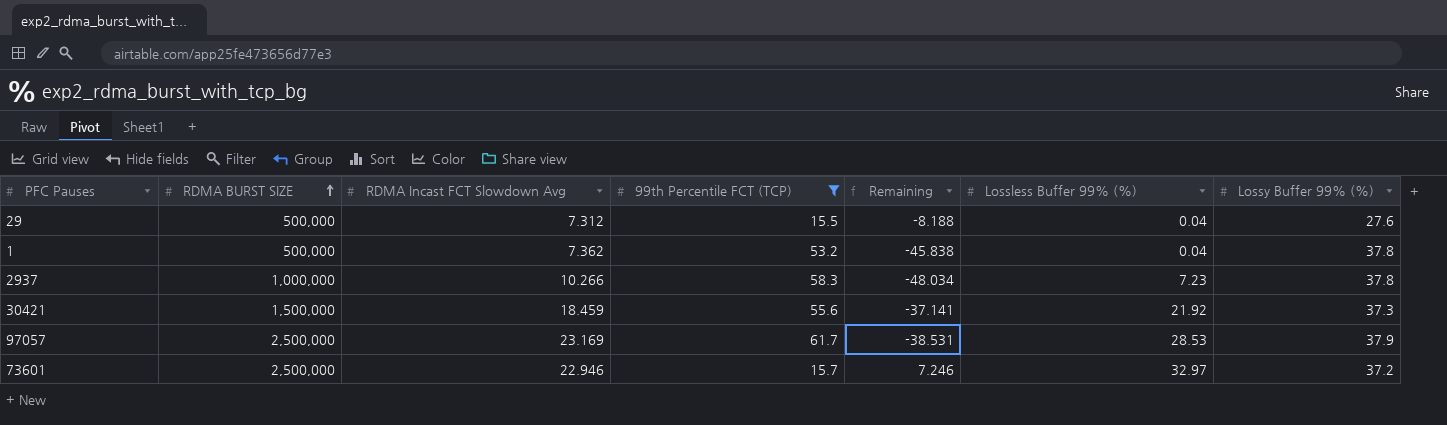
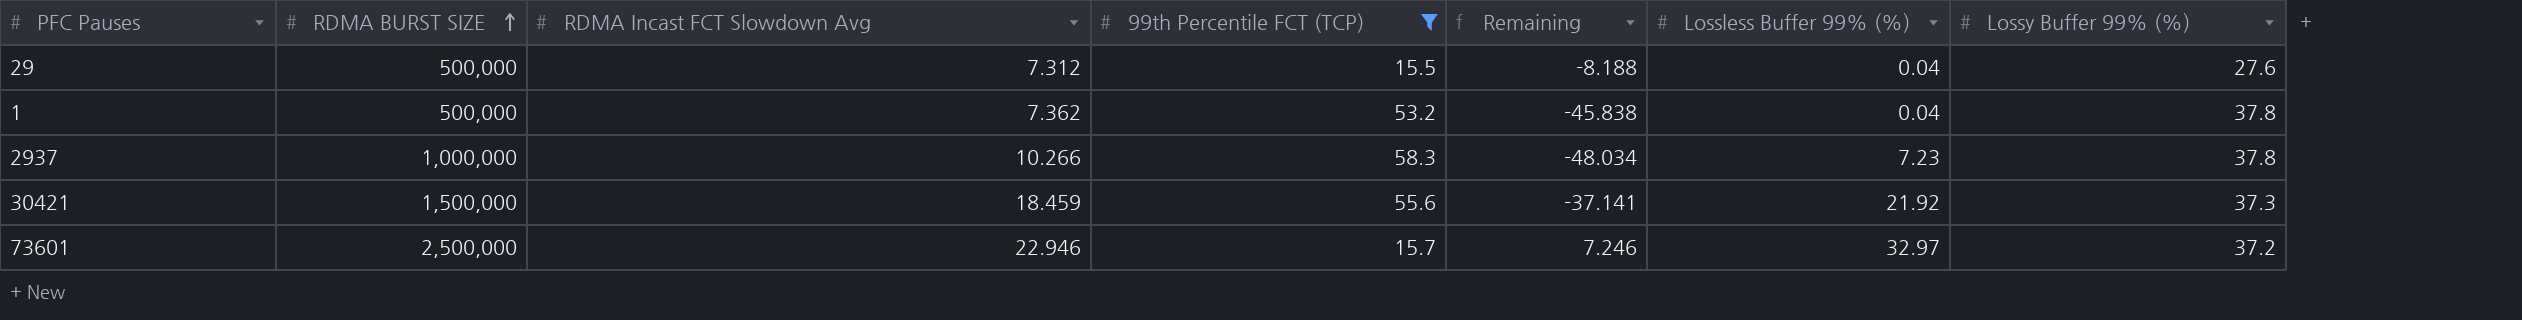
row 97057: 2,500,000 | 23.169 | 61.7 | -38.531 | 28.53 | 37.9 -> none

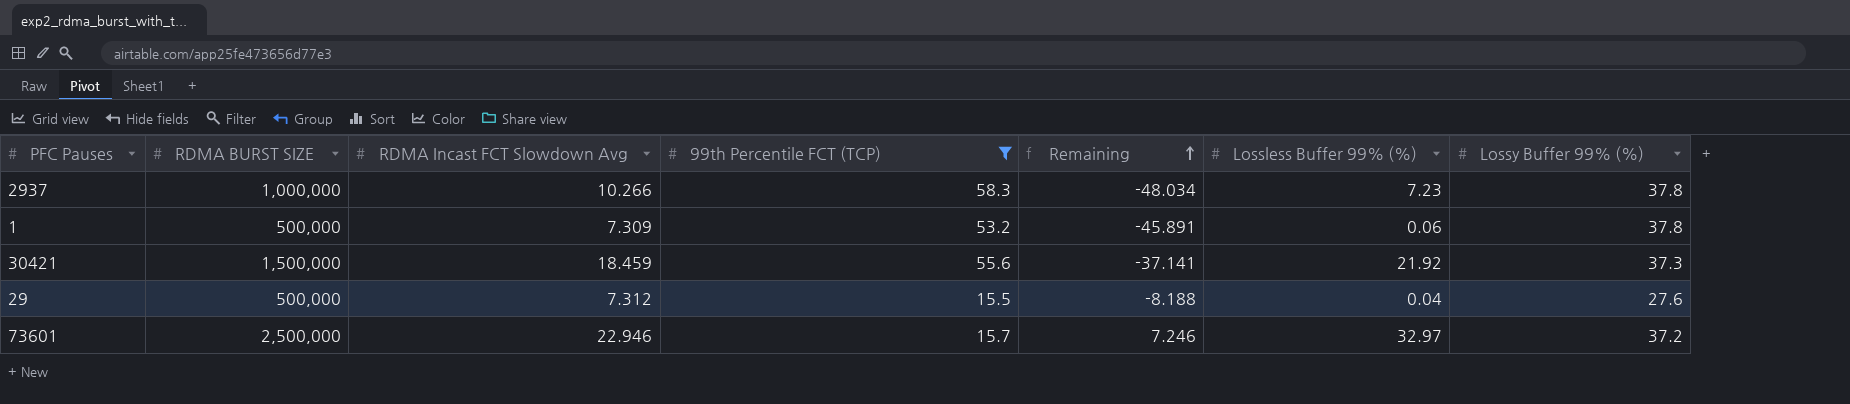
row order: RDMA BURST SIZE ascending -> Remaining ascending
1 | RDMA Incast FCT Slowdown Avg: 7.362 -> 7.309
1 | Remaining: -45.838 -> -45.891
1 | Lossless Buffer 99% (%): 0.04 -> 0.06

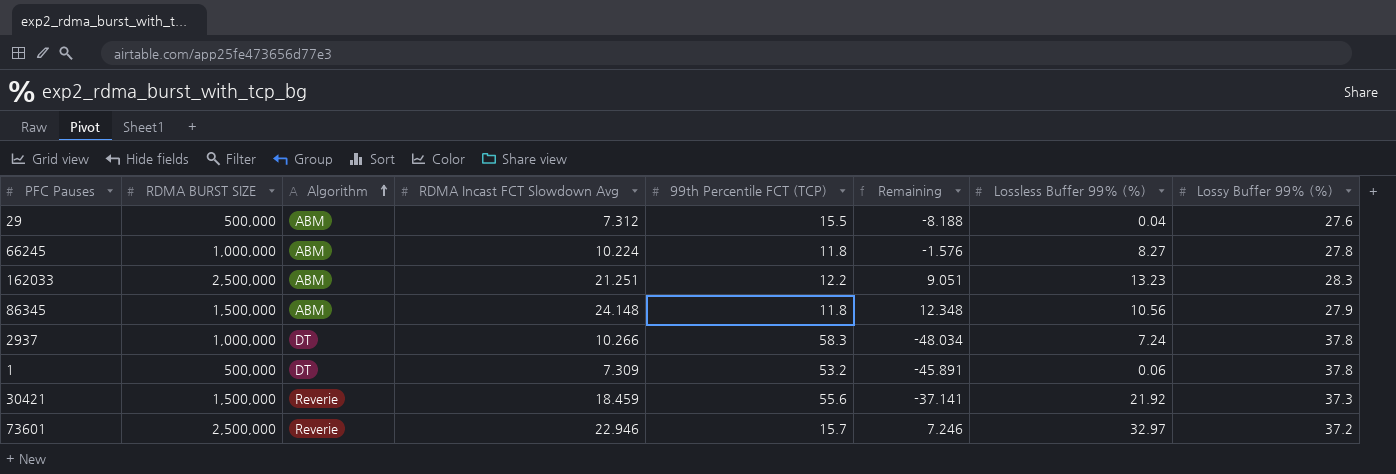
filter: 99th Percentile FCT (TCP) >= 15.5 -> none
row order: Remaining ascending -> Algorithm ascending
column Algorithm | position: none -> 3
2937 | Lossless Buffer 99% (%): 7.23 -> 7.24

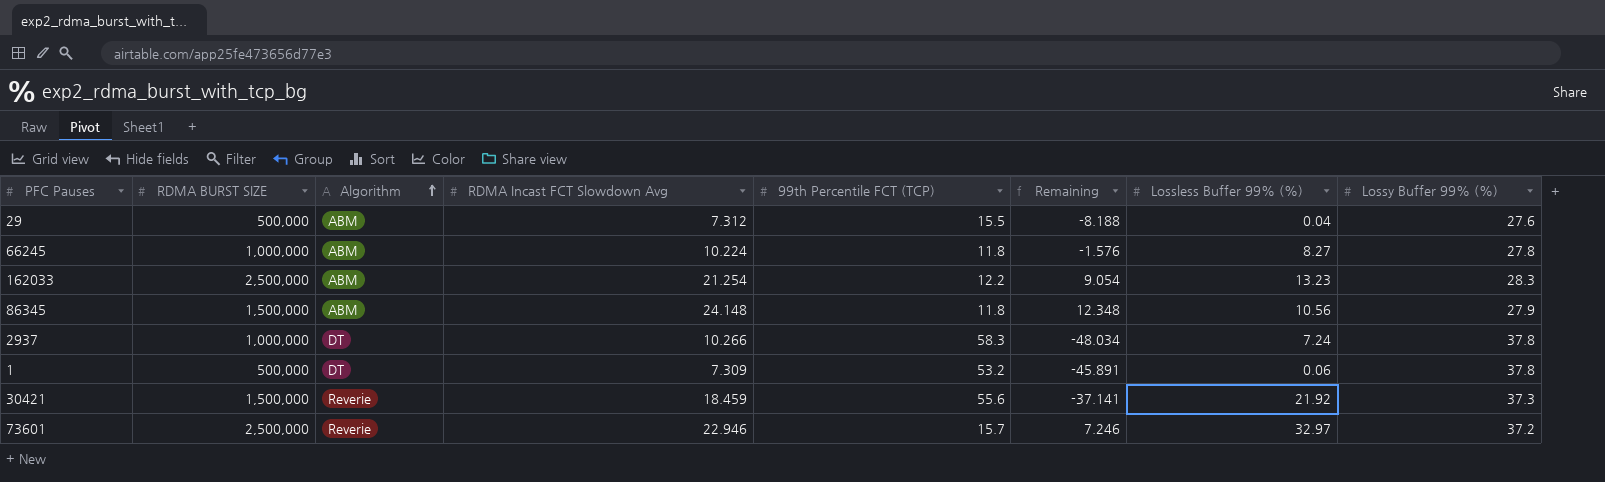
162033 | RDMA Incast FCT Slowdown Avg: 21.251 -> 21.254
162033 | Remaining: 9.051 -> 9.054

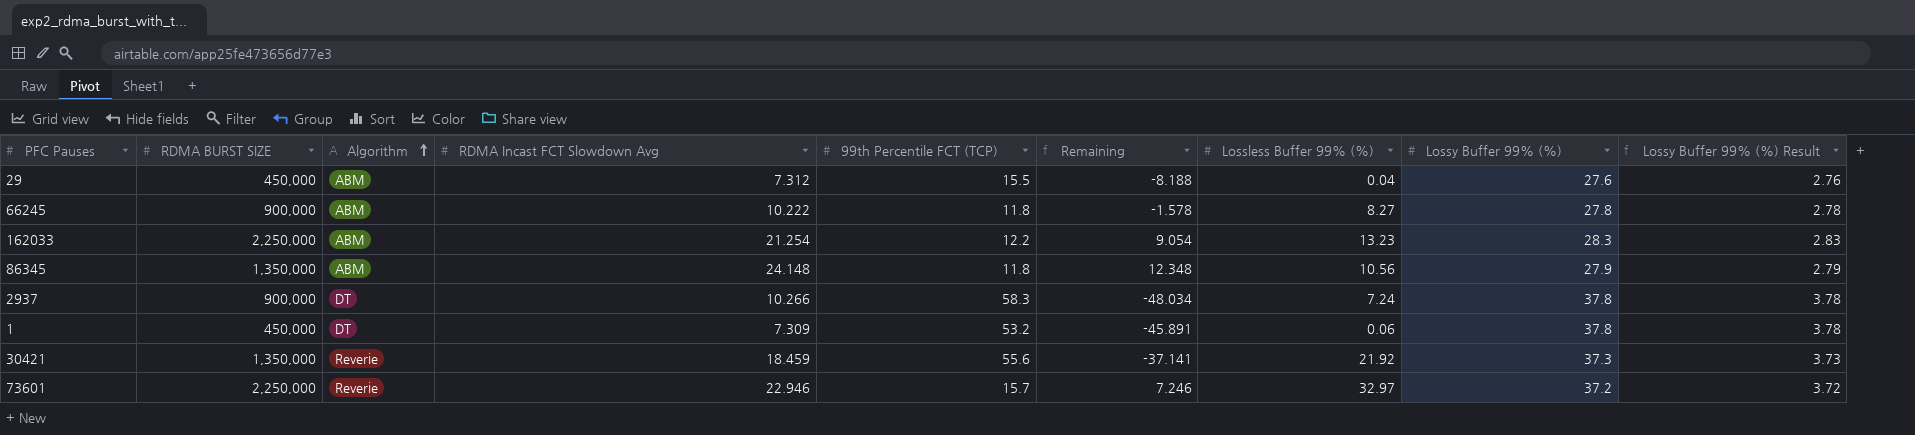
column Lossy Buffer 99% (%) Result | formula: none -> [Lossy Buffer 99% (%)] * 0.1
29 | RDMA BURST SIZE: 500,000 -> 450,000
66245 | RDMA BURST SIZE: 1,000,000 -> 900,000
66245 | RDMA Incast FCT Slowdown Avg: 10.224 -> 10.222
66245 | Remaining: -1.576 -> -1.578
162033 | RDMA BURST SIZE: 2,500,000 -> 2,250,000
86345 | RDMA BURST SIZE: 1,500,000 -> 1,350,000
2937 | RDMA BURST SIZE: 1,000,000 -> 900,000
1 | RDMA BURST SIZE: 500,000 -> 450,000
30421 | RDMA BURST SIZE: 1,500,000 -> 1,350,000
73601 | RDMA BURST SIZE: 2,500,000 -> 2,250,000

